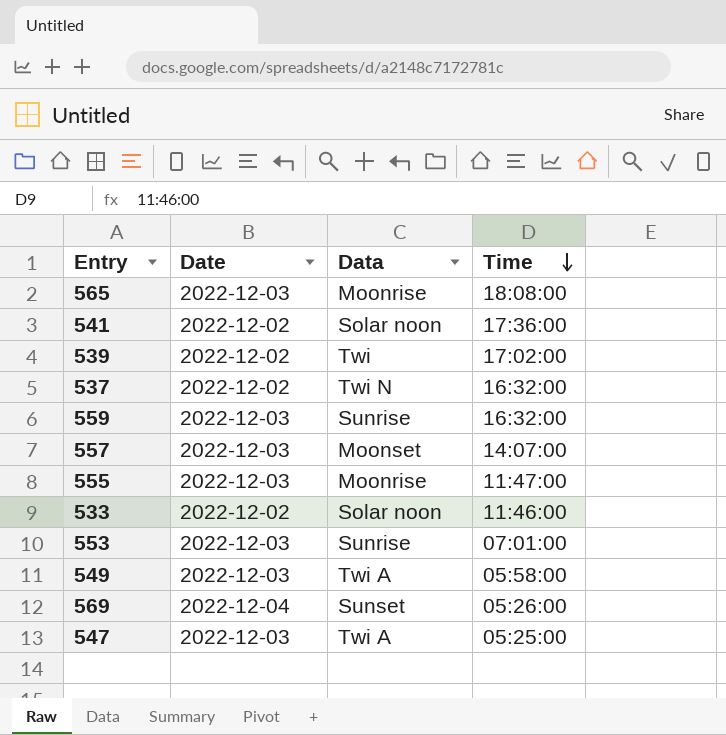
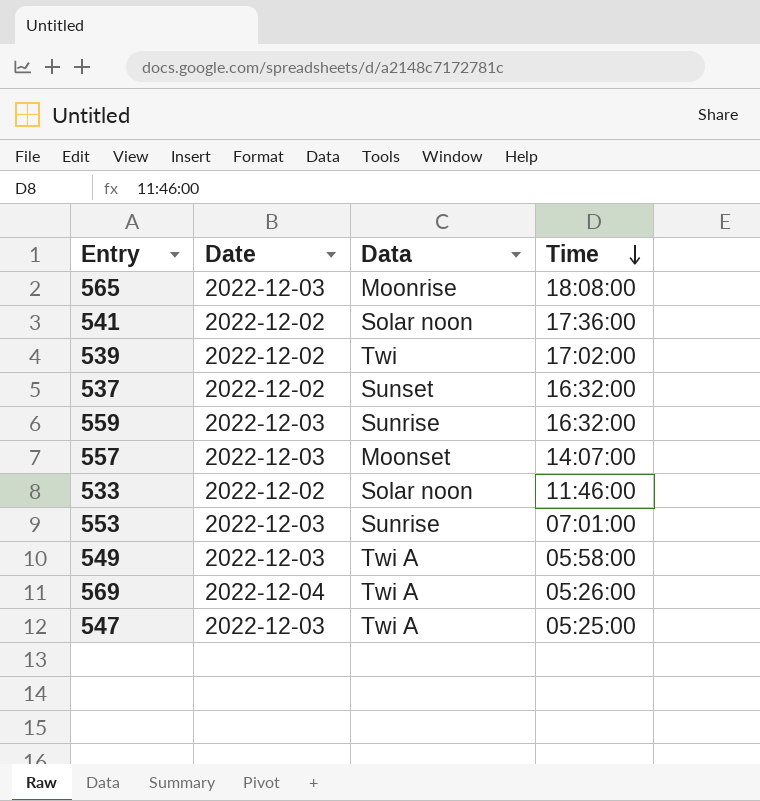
row 555: 2022-12-03 | Moonrise | 11:47:00 -> none
537 | Data: Twi N -> Sunset
569 | Data: Sunset -> Twi A

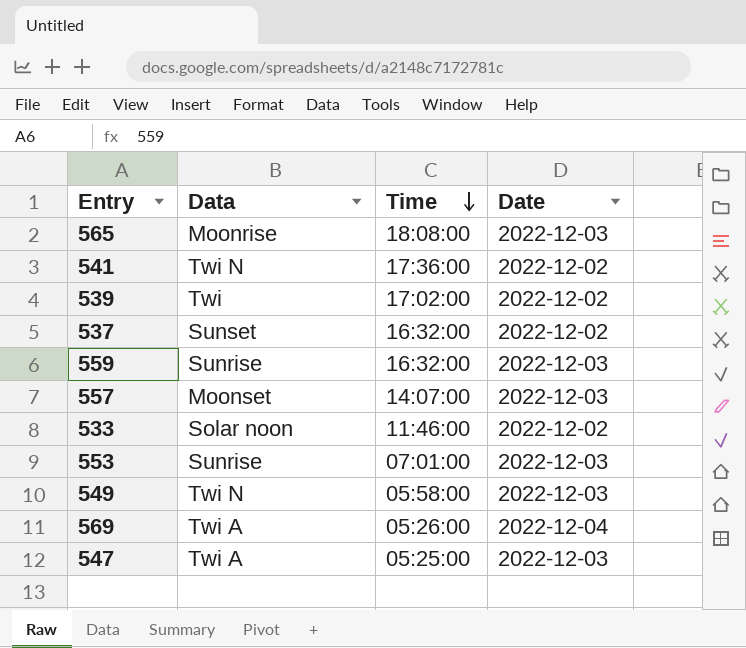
column Date | position: 2 -> 4
541 | Data: Solar noon -> Twi N
549 | Data: Twi A -> Twi N

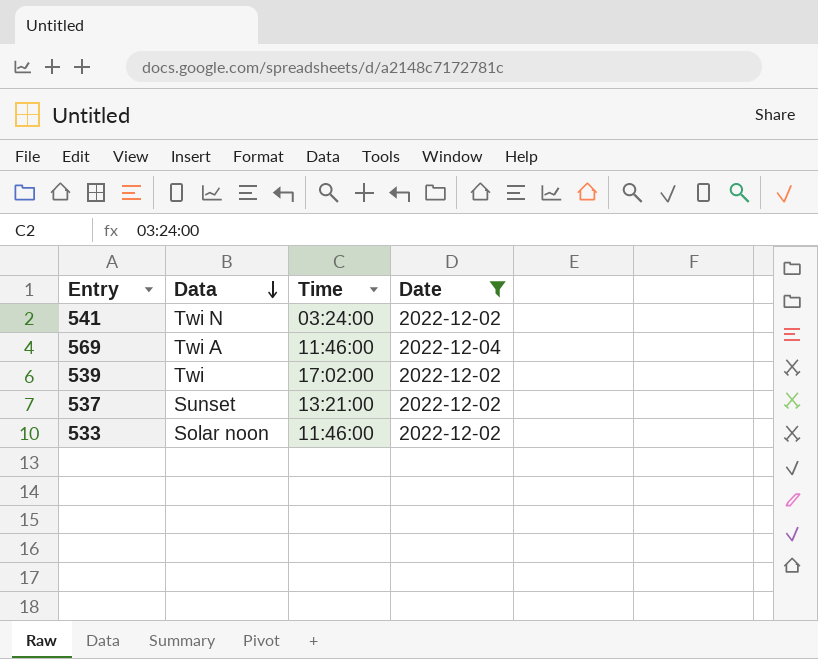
filter: none -> Date != 2022-12-03
row order: Time descending -> Data descending
541 | Time: 17:36:00 -> 03:24:00
569 | Time: 05:26:00 -> 11:46:00
537 | Time: 16:32:00 -> 13:21:00

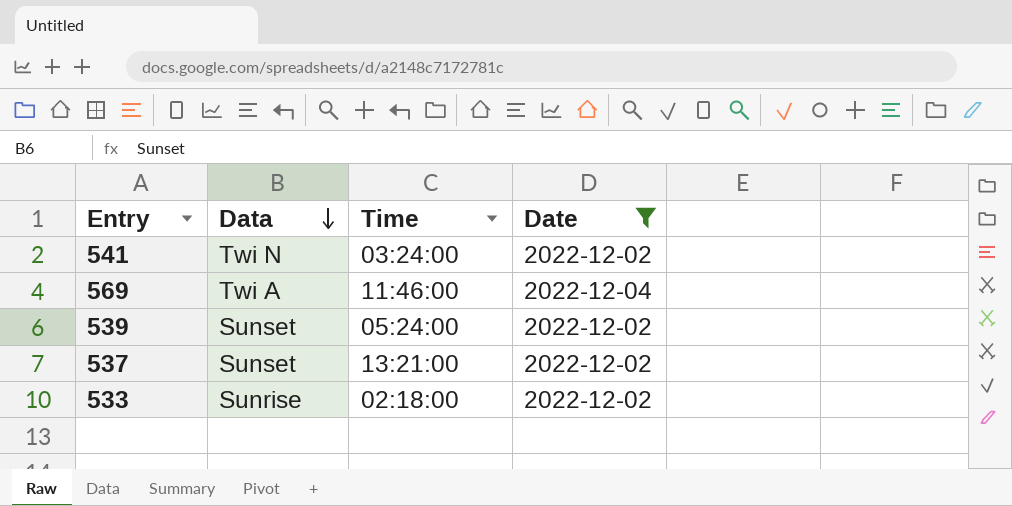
539 | Data: Twi -> Sunset
539 | Time: 17:02:00 -> 05:24:00
533 | Data: Solar noon -> Sunrise
533 | Time: 11:46:00 -> 02:18:00

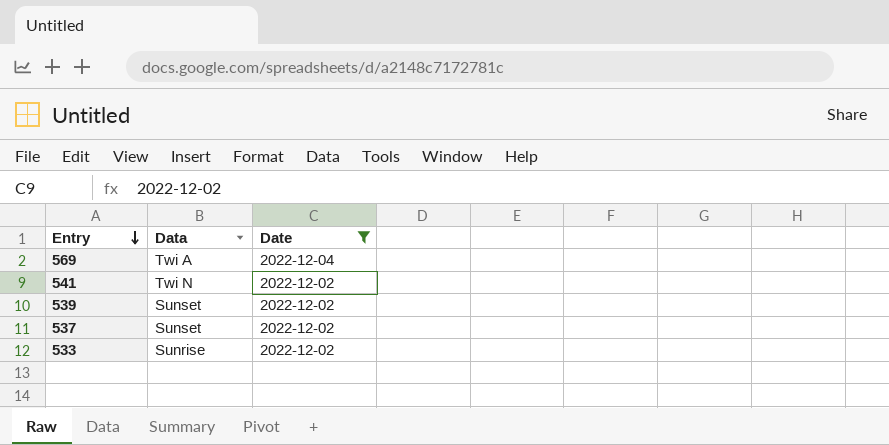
row order: Data descending -> Entry descending
column Time | position: 3 -> none

